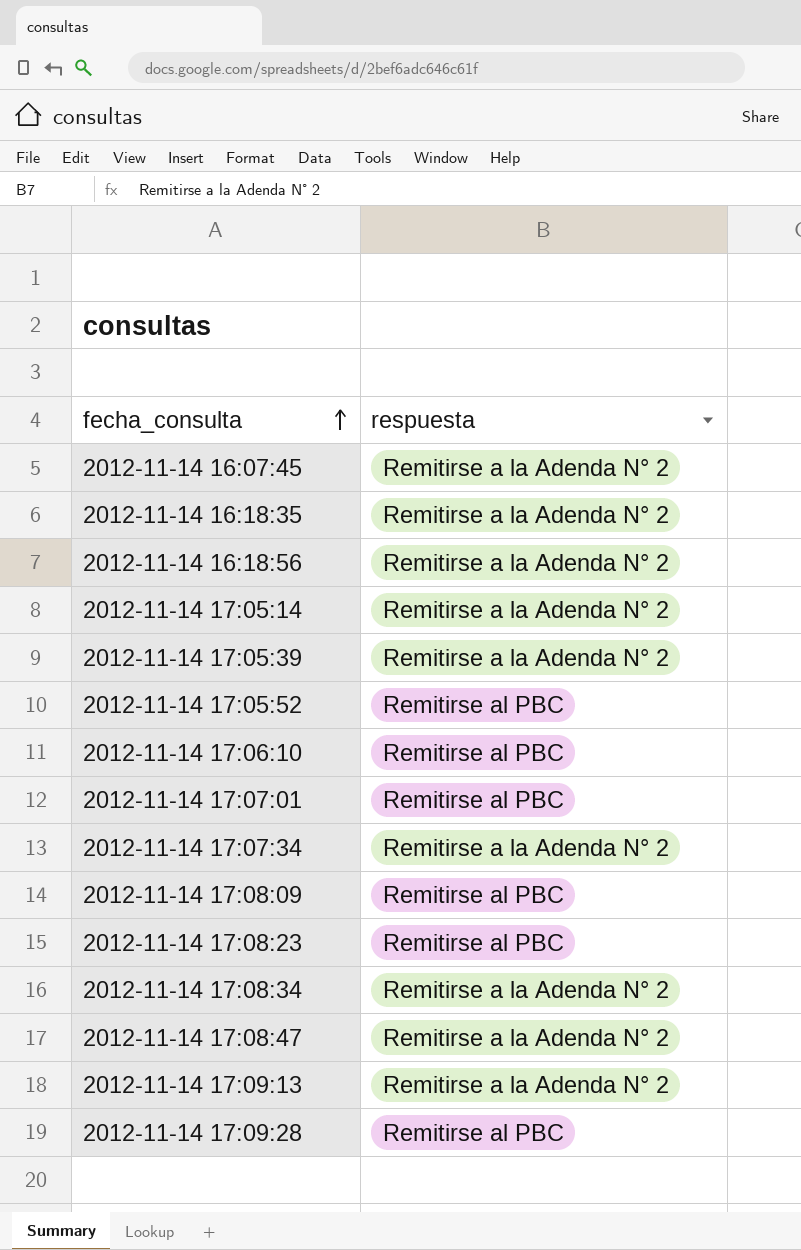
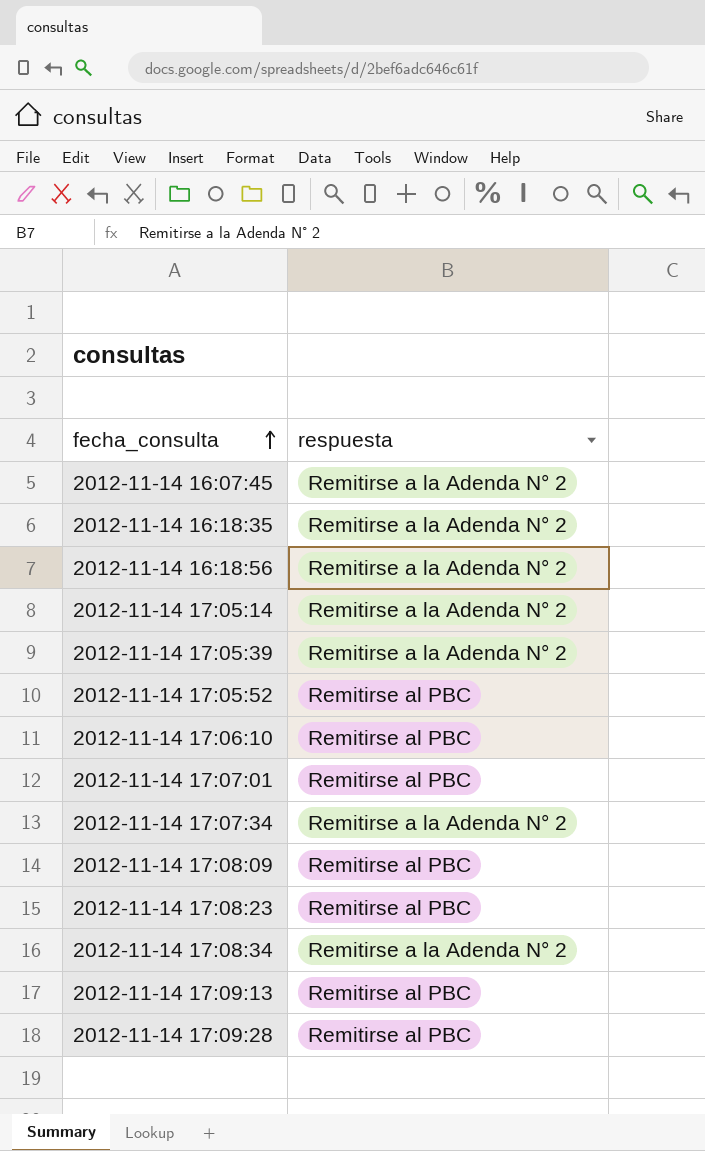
row 2012-11-14 17:08:47: Remitirse a la Adenda N° 2 -> none
2012-11-14 17:09:13 | respuesta: Remitirse a la Adenda N° 2 -> Remitirse al PBC

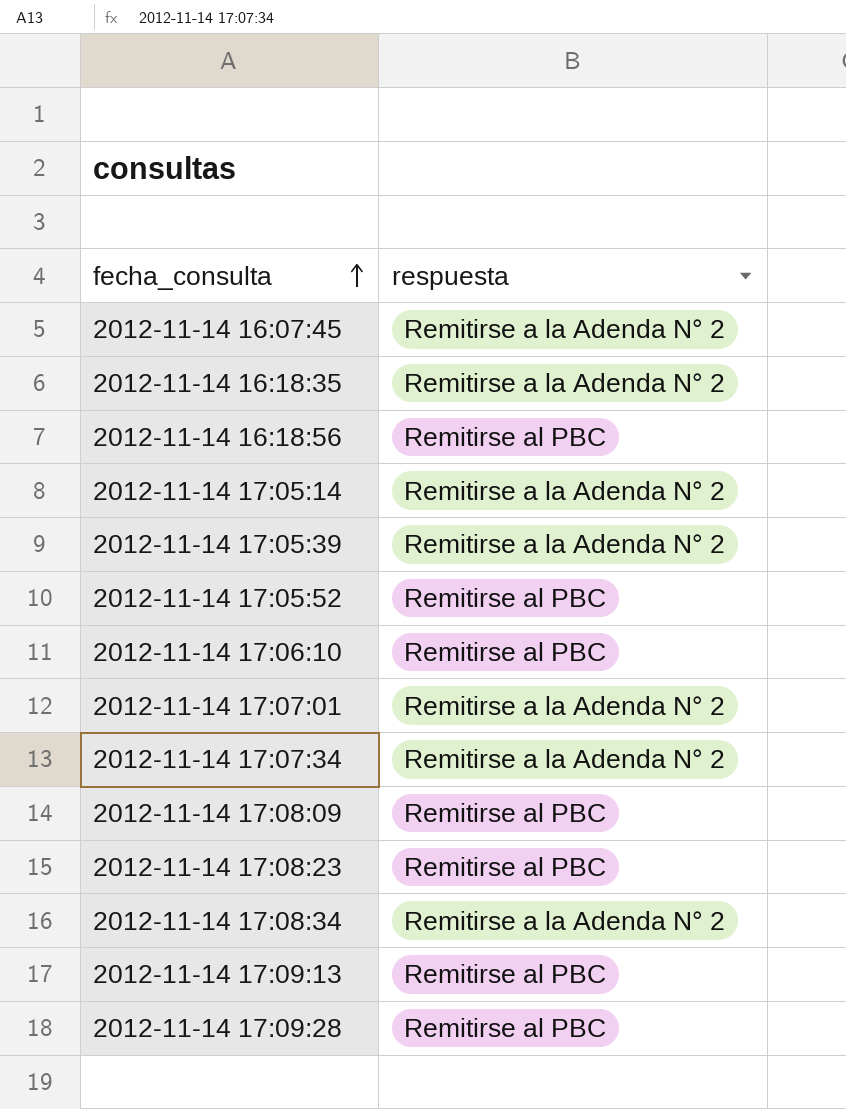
2012-11-14 16:18:56 | respuesta: Remitirse a la Adenda N° 2 -> Remitirse al PBC
2012-11-14 17:07:01 | respuesta: Remitirse al PBC -> Remitirse a la Adenda N° 2

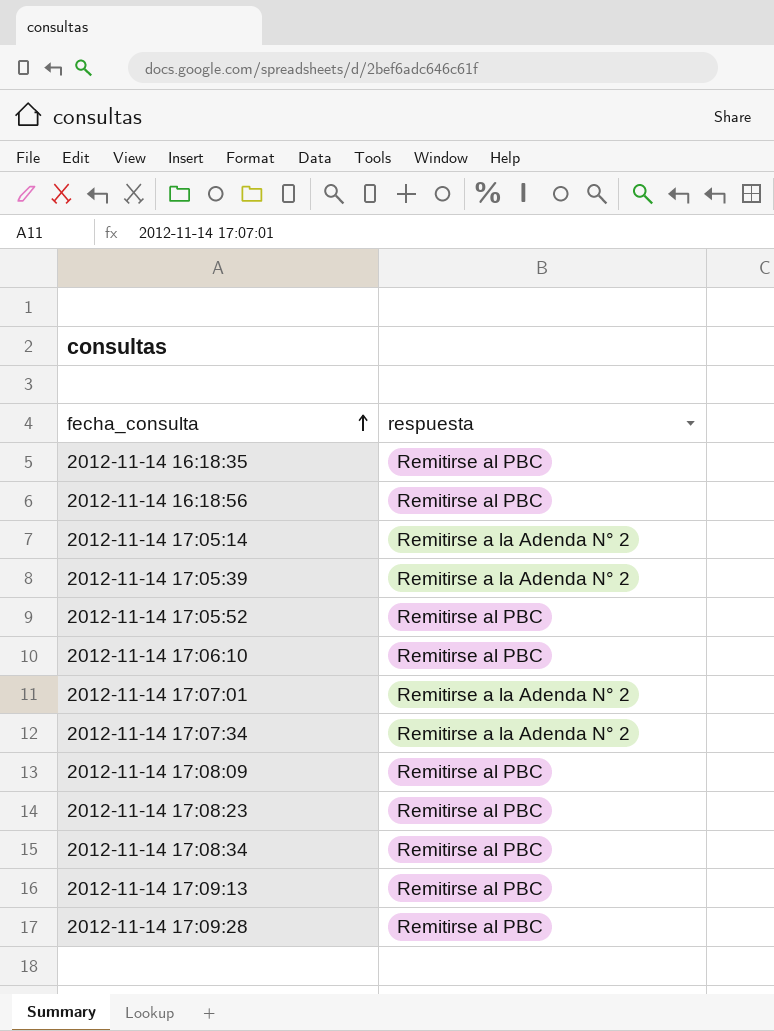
row 2012-11-14 16:07:45: Remitirse a la Adenda N° 2 -> none
2012-11-14 16:18:35 | respuesta: Remitirse a la Adenda N° 2 -> Remitirse al PBC
2012-11-14 17:08:34 | respuesta: Remitirse a la Adenda N° 2 -> Remitirse al PBC

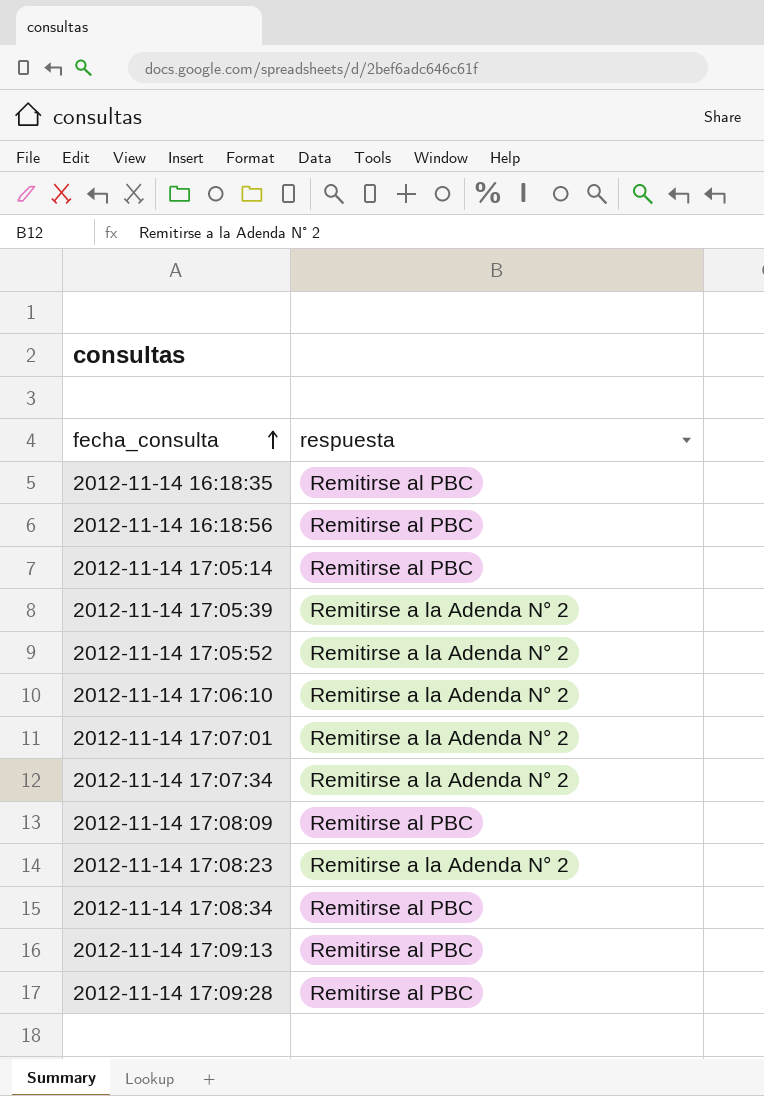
2012-11-14 17:05:14 | respuesta: Remitirse a la Adenda N° 2 -> Remitirse al PBC
2012-11-14 17:05:52 | respuesta: Remitirse al PBC -> Remitirse a la Adenda N° 2
2012-11-14 17:06:10 | respuesta: Remitirse al PBC -> Remitirse a la Adenda N° 2
2012-11-14 17:08:23 | respuesta: Remitirse al PBC -> Remitirse a la Adenda N° 2

